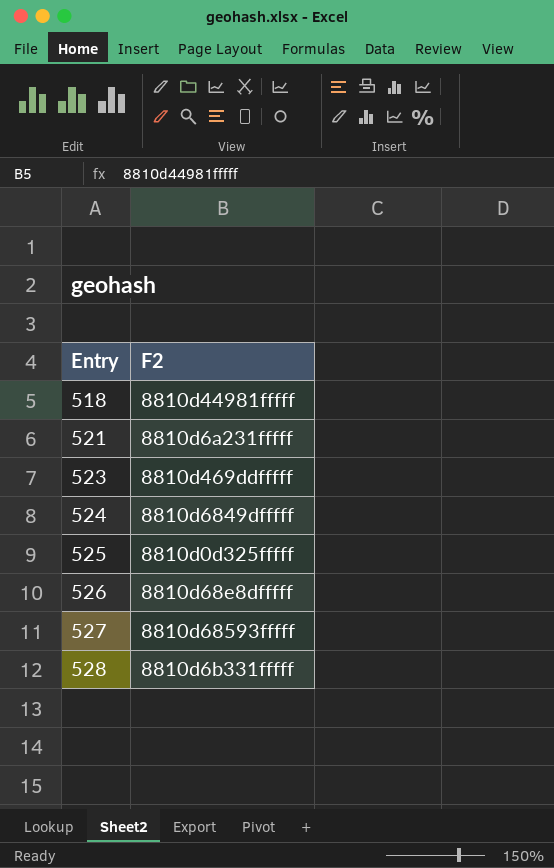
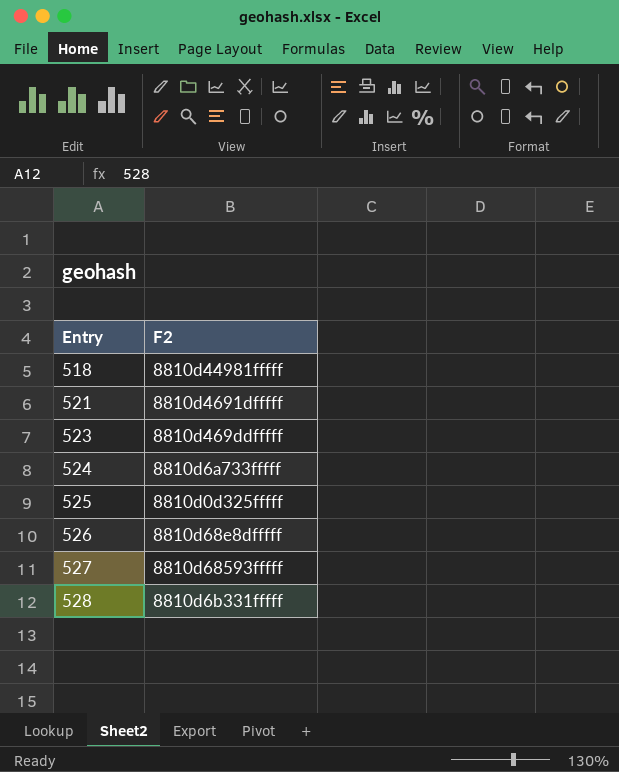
521 | F2: 8810d6a231fffff -> 8810d4691dfffff
524 | F2: 8810d6849dfffff -> 8810d6a733fffff

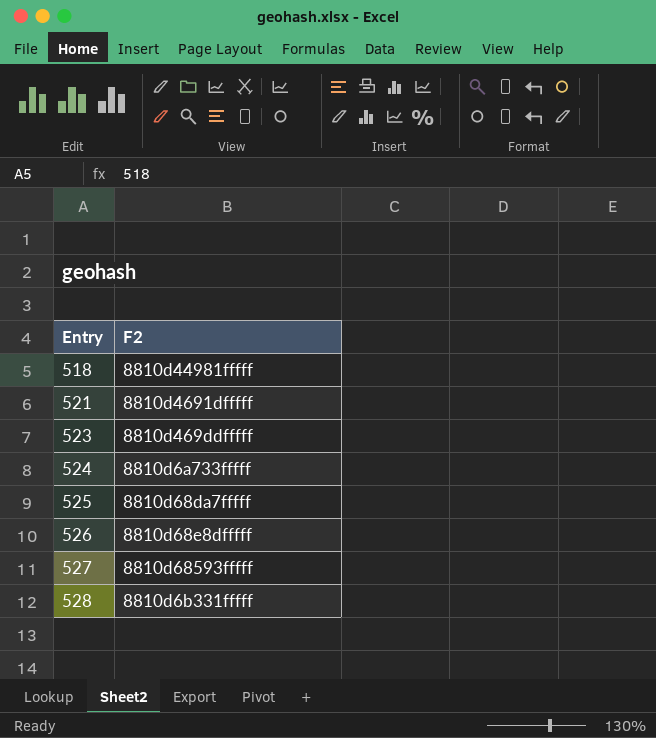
525 | F2: 8810d0d325fffff -> 8810d68da7fffff

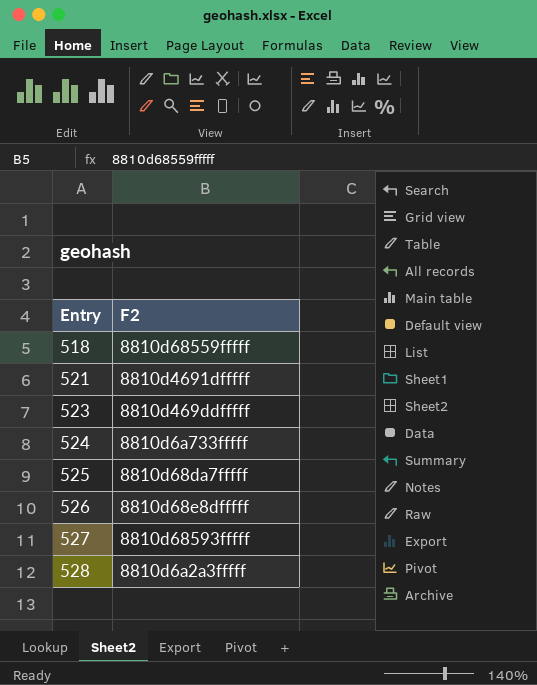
518 | F2: 8810d44981fffff -> 8810d68559fffff
528 | F2: 8810d6b331fffff -> 8810d6a2a3fffff

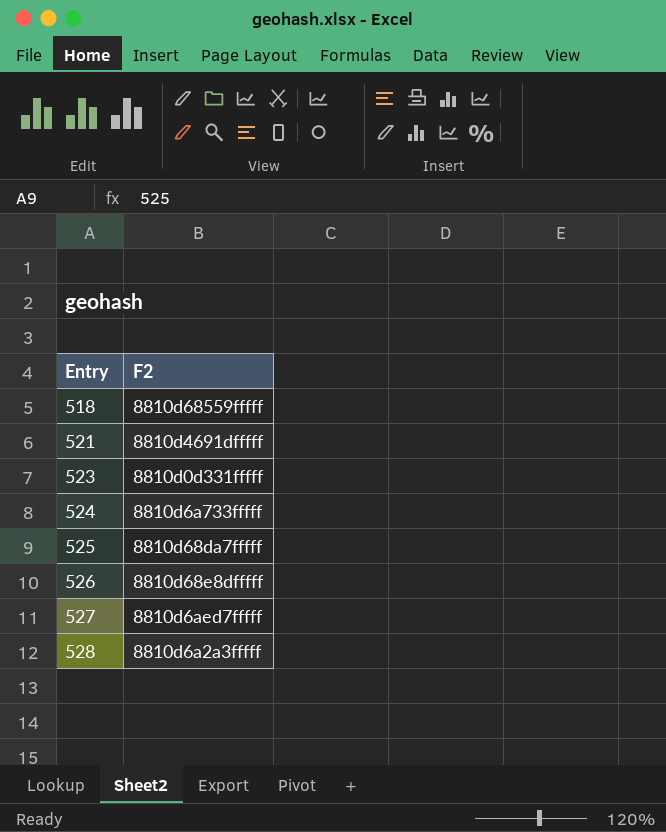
523 | F2: 8810d469ddfffff -> 8810d0d331fffff
527 | F2: 8810d68593fffff -> 8810d6aed7fffff

